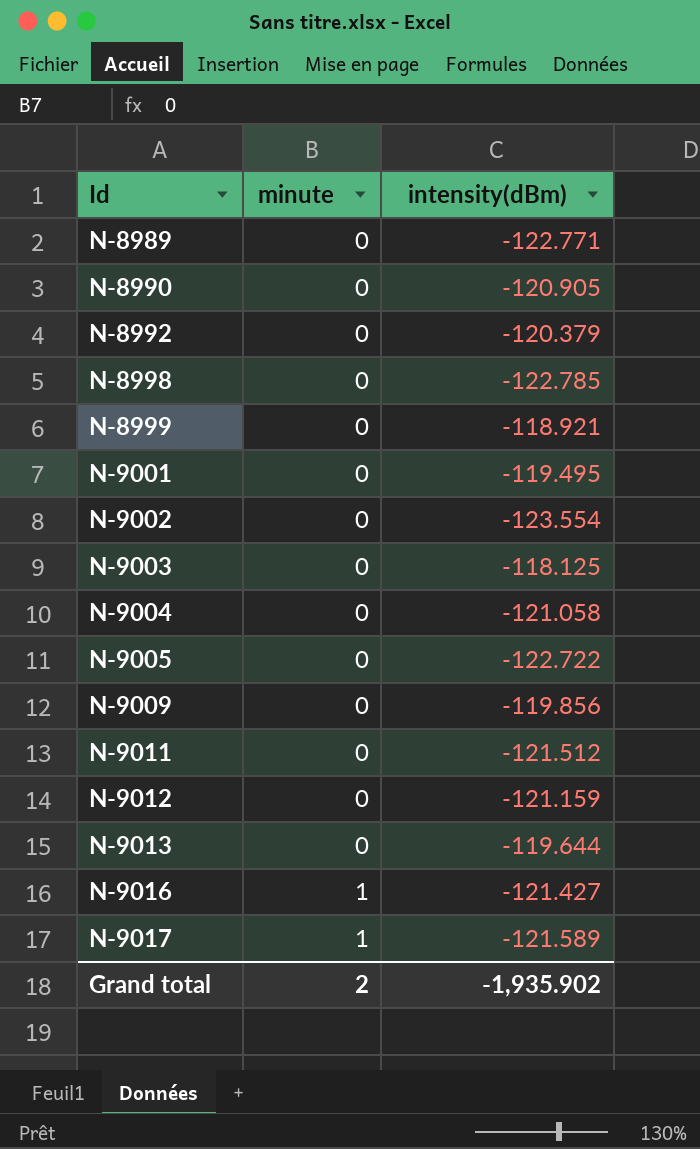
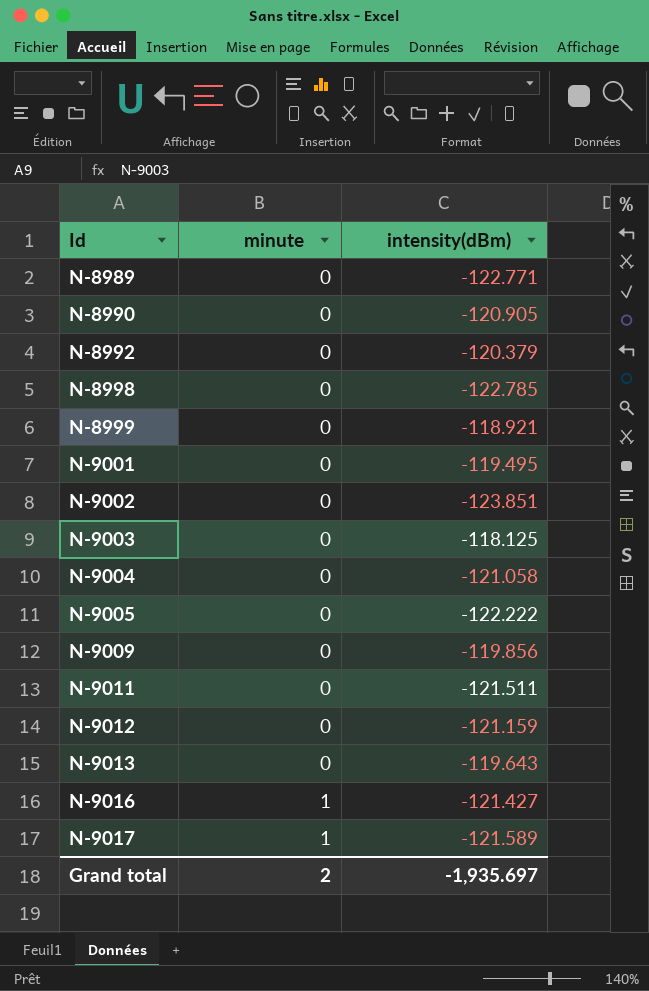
N-9002 | intensity(dBm): -123.554 -> -123.851
N-9005 | intensity(dBm): -122.722 -> -122.222
N-9011 | intensity(dBm): -121.512 -> -121.511
N-9013 | intensity(dBm): -119.644 -> -119.643
Grand total | intensity(dBm): -1,935.902 -> -1,935.697

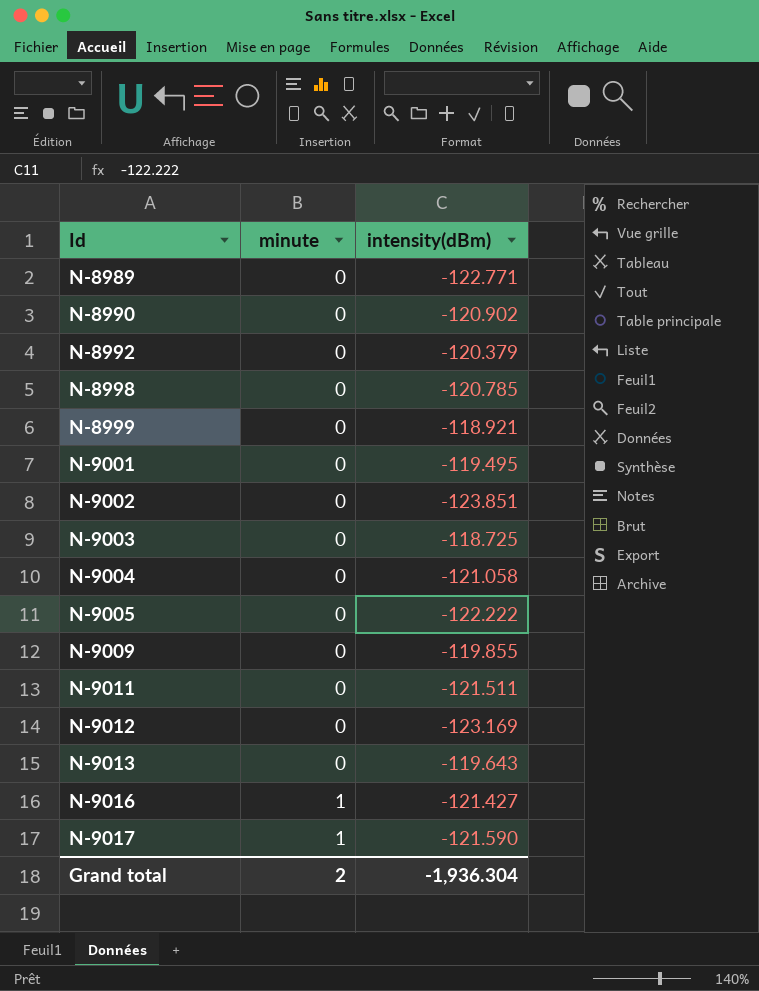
N-8990 | intensity(dBm): -120.905 -> -120.902
N-8998 | intensity(dBm): -122.785 -> -120.785
N-9003 | intensity(dBm): -118.125 -> -118.725
N-9009 | intensity(dBm): -119.856 -> -119.855
N-9012 | intensity(dBm): -121.159 -> -123.169
N-9017 | intensity(dBm): -121.589 -> -121.590
Grand total | intensity(dBm): -1,935.697 -> -1,936.304

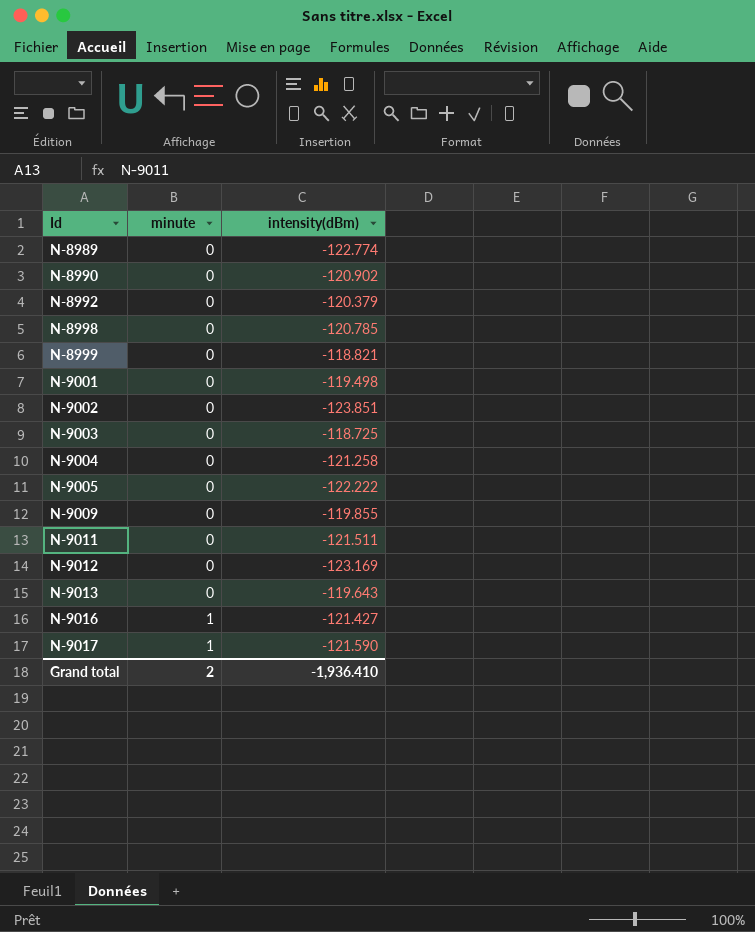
N-8989 | intensity(dBm): -122.771 -> -122.774
N-8999 | intensity(dBm): -118.921 -> -118.821
N-9001 | intensity(dBm): -119.495 -> -119.498
N-9004 | intensity(dBm): -121.058 -> -121.258
Grand total | intensity(dBm): -1,936.304 -> -1,936.410

